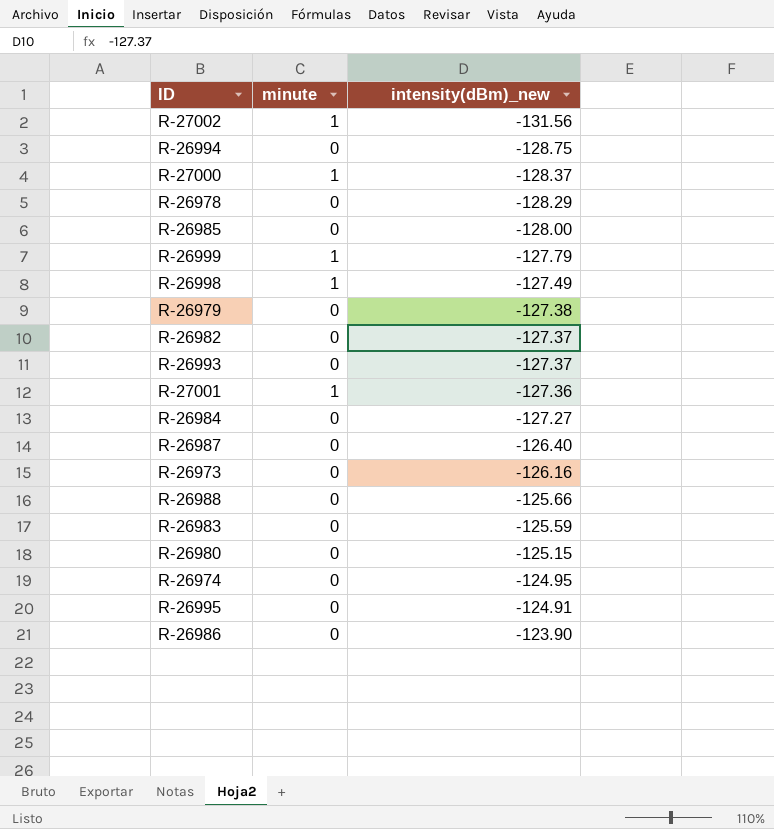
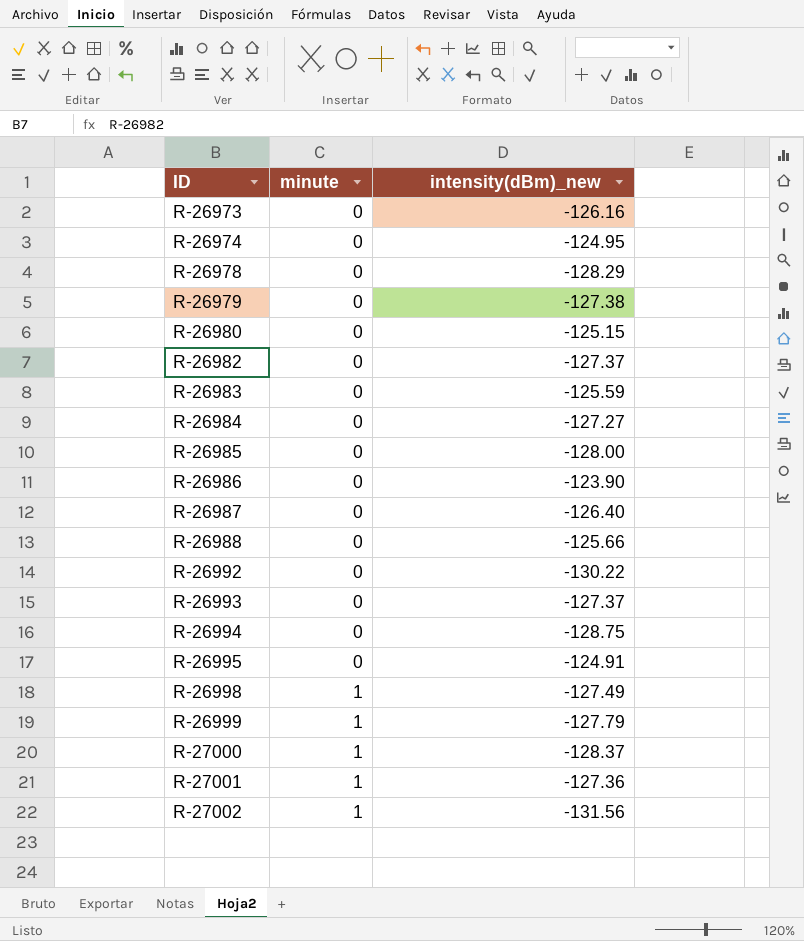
row order: intensity(dBm)_new ascending -> ID ascending
row R-26992: none -> 0 | -130.22

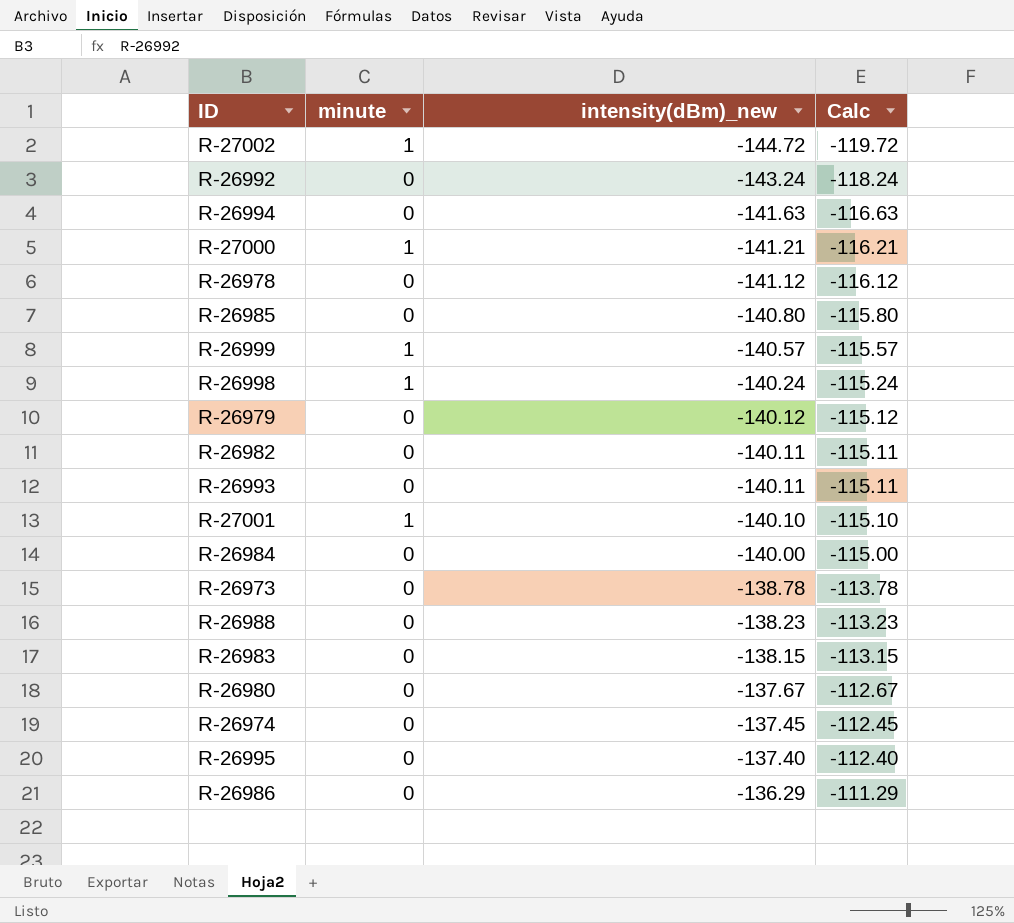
row order: ID ascending -> intensity(dBm)_new ascending
column Calc | formula: none -> [intensity(dBm)_new] + 25
row R-26987: 0 | -126.40 -> none
R-27002 | intensity(dBm)_new: -131.56 -> -144.72
R-26992 | intensity(dBm)_new: -130.22 -> -143.24
R-26994 | intensity(dBm)_new: -128.75 -> -141.63
R-27000 | intensity(dBm)_new: -128.37 -> -141.21
R-26978 | intensity(dBm)_new: -128.29 -> -141.12
R-26985 | intensity(dBm)_new: -128.00 -> -140.80
R-26999 | intensity(dBm)_new: -127.79 -> -140.57
R-26998 | intensity(dBm)_new: -127.49 -> -140.24
R-26979 | intensity(dBm)_new: -127.38 -> -140.12
R-26982 | intensity(dBm)_new: -127.37 -> -140.11
R-26993 | intensity(dBm)_new: -127.37 -> -140.11
R-27001 | intensity(dBm)_new: -127.36 -> -140.10
R-26984 | intensity(dBm)_new: -127.27 -> -140.00
R-26973 | intensity(dBm)_new: -126.16 -> -138.78
R-26988 | intensity(dBm)_new: -125.66 -> -138.23
R-26983 | intensity(dBm)_new: -125.59 -> -138.15
R-26980 | intensity(dBm)_new: -125.15 -> -137.67
R-26974 | intensity(dBm)_new: -124.95 -> -137.45
R-26995 | intensity(dBm)_new: -124.91 -> -137.40
R-26986 | intensity(dBm)_new: -123.90 -> -136.29

